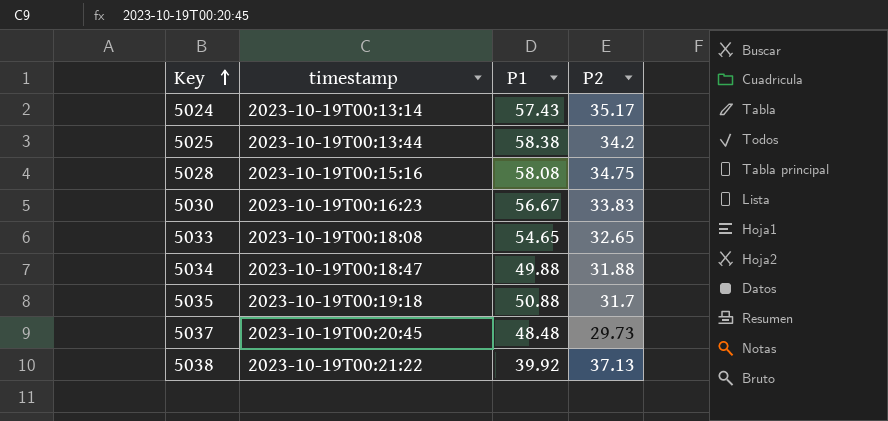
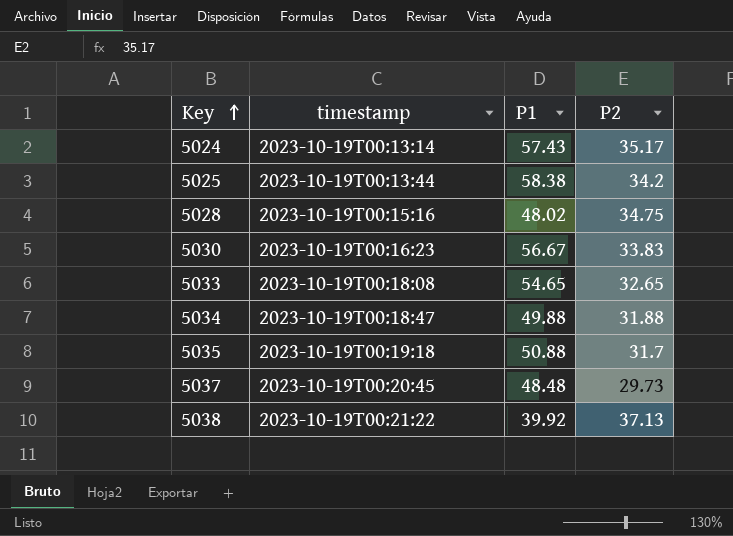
5028 | P1: 58.08 -> 48.02

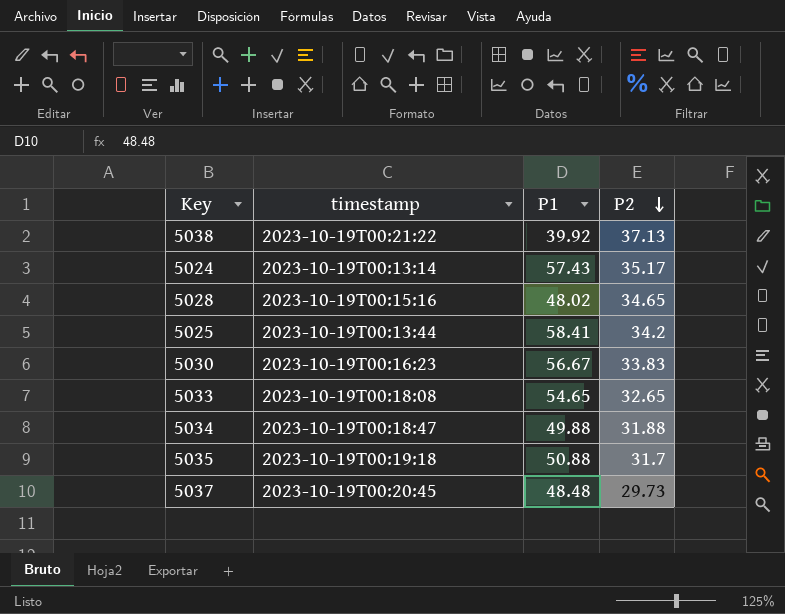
row order: Key ascending -> P2 descending
5028 | P2: 34.75 -> 34.65
5025 | P1: 58.38 -> 58.41

